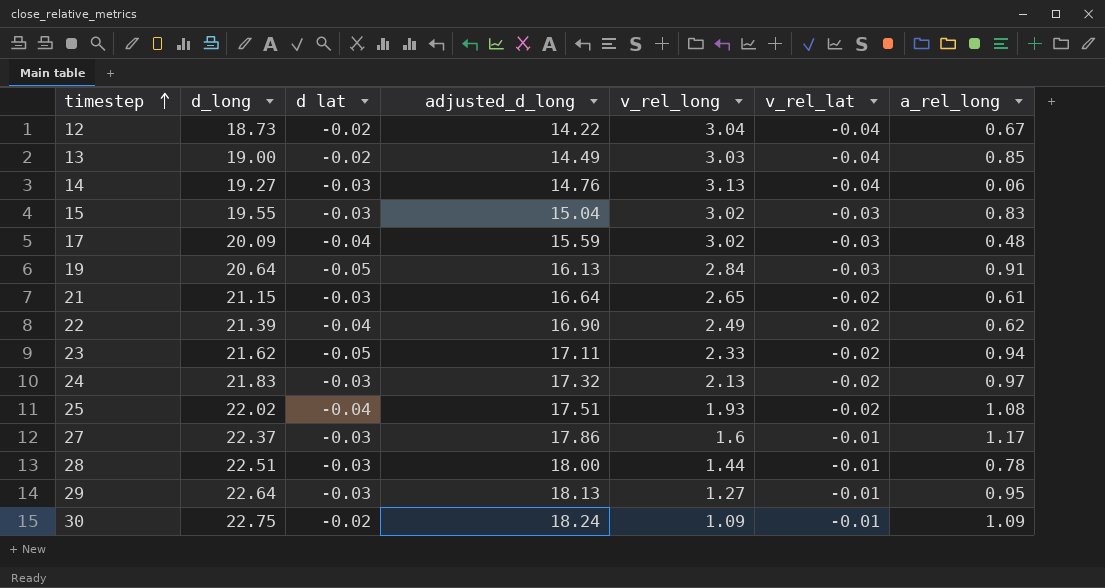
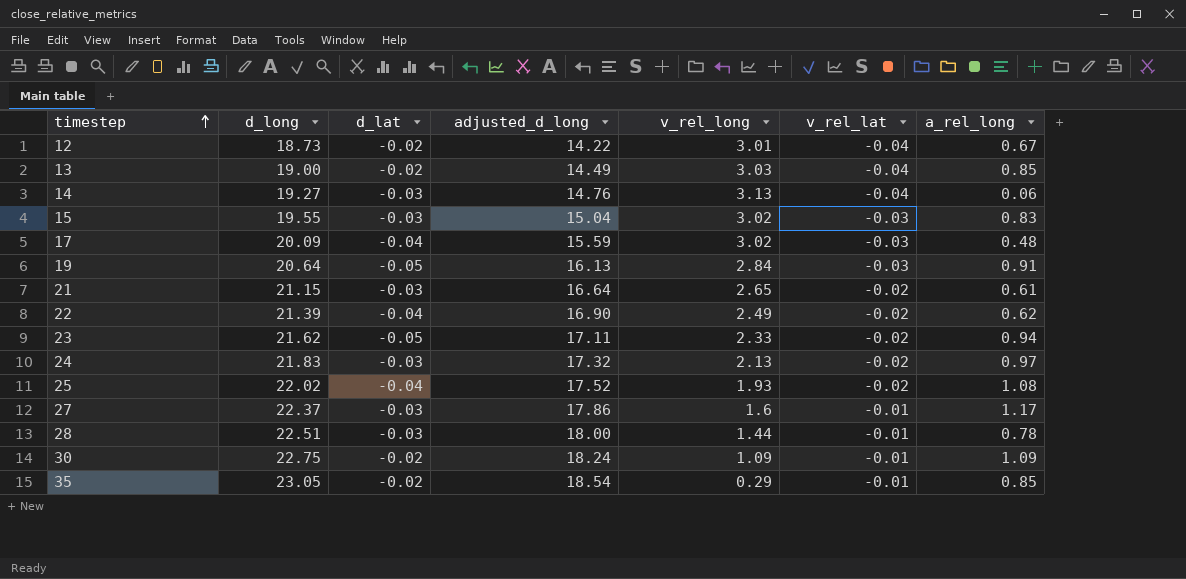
column name: d lat -> d_lat
row 29: 22.64 | -0.03 | 18.13 | 1.27 | -0.01 | 0.95 -> none
12 | v_rel_long: 3.04 -> 3.01
25 | adjusted_d_long: 17.51 -> 17.52
row 35: none -> 23.05 | -0.02 | 18.54 | 0.29 | -0.01 | 0.85

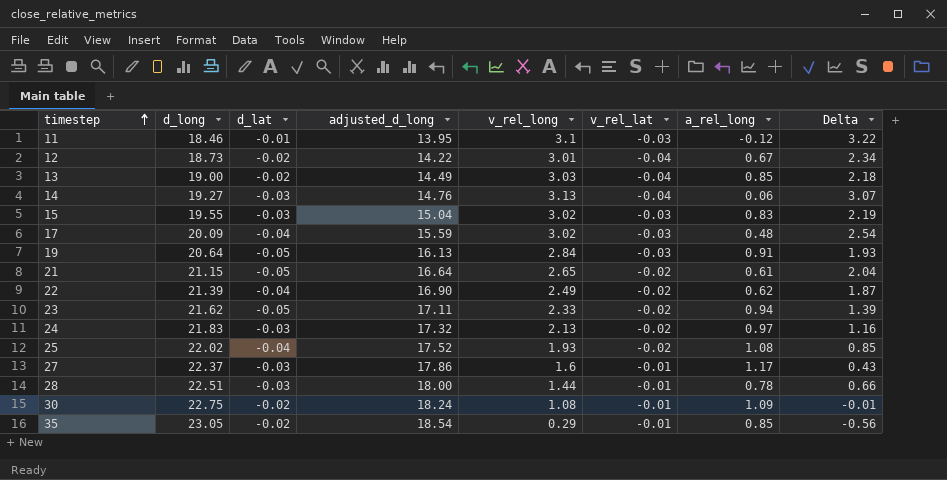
column Delta | formula: none -> [v_rel_long] - [a_rel_long]
row 11: none -> 18.46 | -0.01 | 13.95 | 3.1 | -0.03 | -0.12 | 3.22
21 | d_lat: -0.03 -> -0.05
30 | v_rel_long: 1.09 -> 1.08

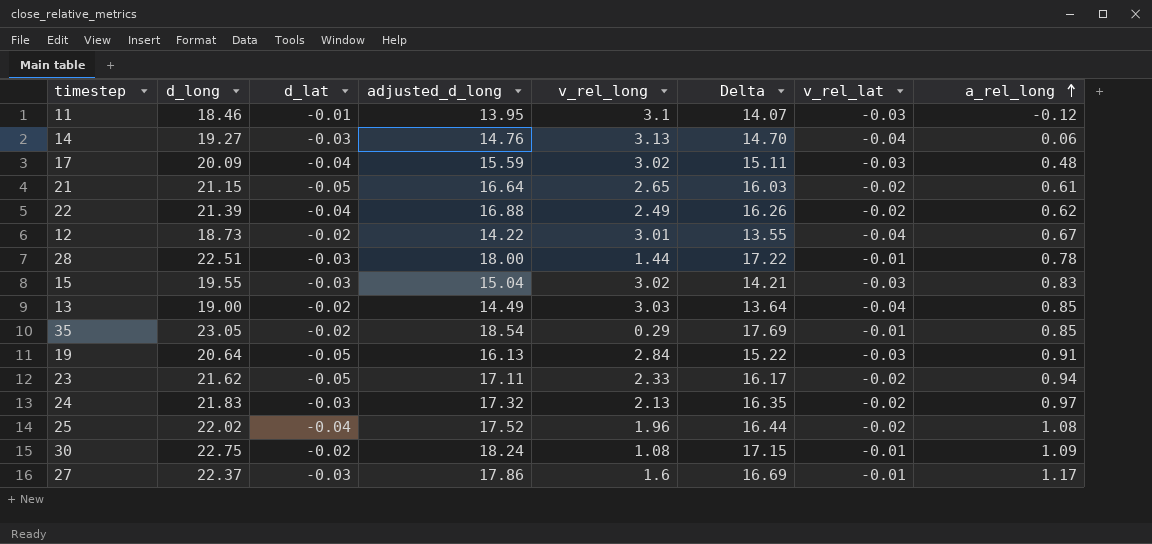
row order: timestep ascending -> a_rel_long ascending
column Delta | formula: [v_rel_long] - [a_rel_long] -> [adjusted_d_long] - [a_rel_long]
column Delta | position: 8 -> 6
22 | adjusted_d_long: 16.90 -> 16.88
25 | v_rel_long: 1.93 -> 1.96

